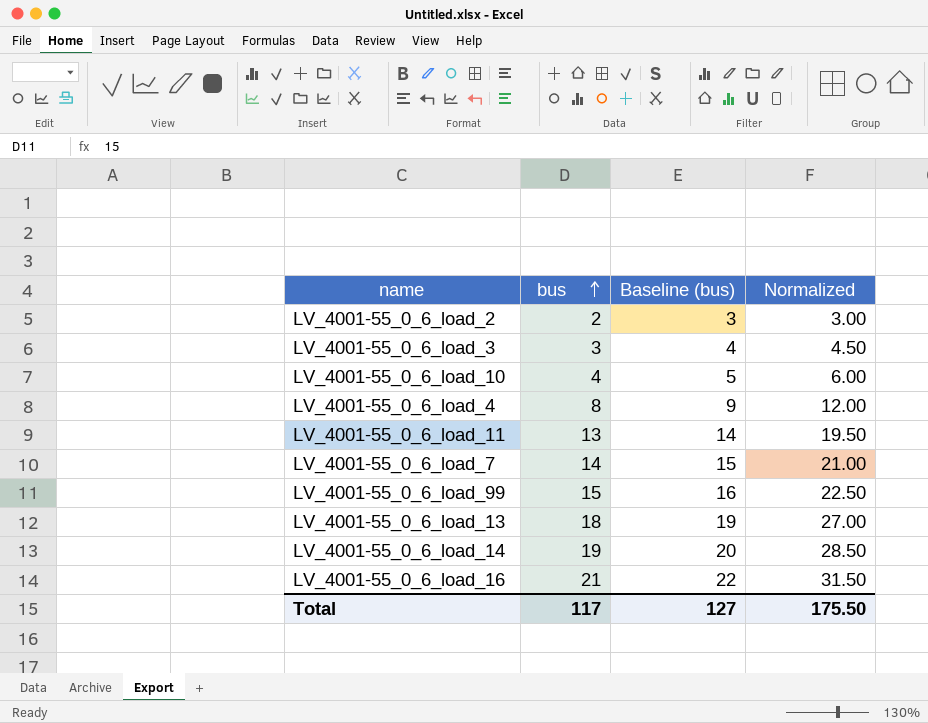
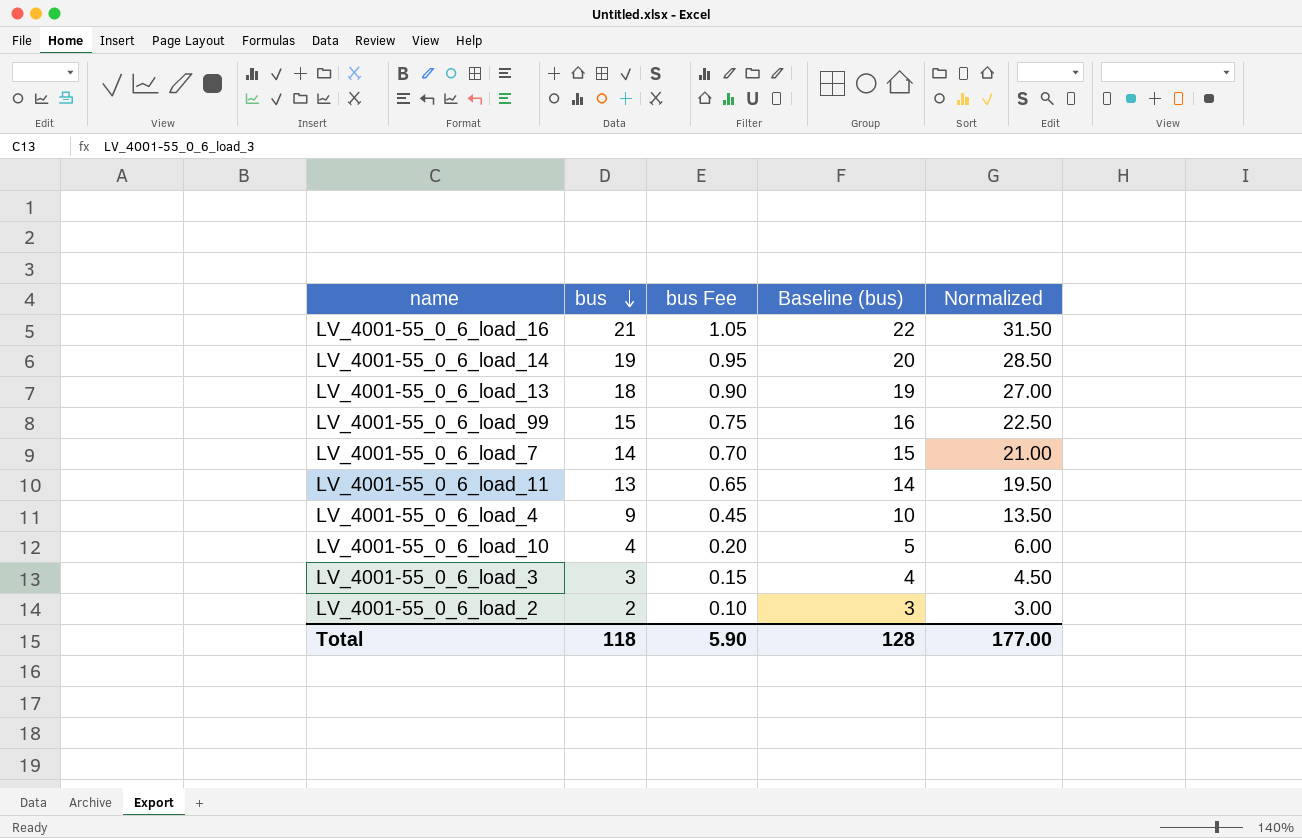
row order: bus ascending -> bus descending
column bus Fee | formula: none -> [bus] * 0.05
LV_4001-55_0_6_load_4 | bus: 8 -> 9
LV_4001-55_0_6_load_4 | Baseline (bus): 9 -> 10
LV_4001-55_0_6_load_4 | Normalized: 12.00 -> 13.50
Total | bus: 117 -> 118
Total | Baseline (bus): 127 -> 128
Total | Normalized: 175.50 -> 177.00

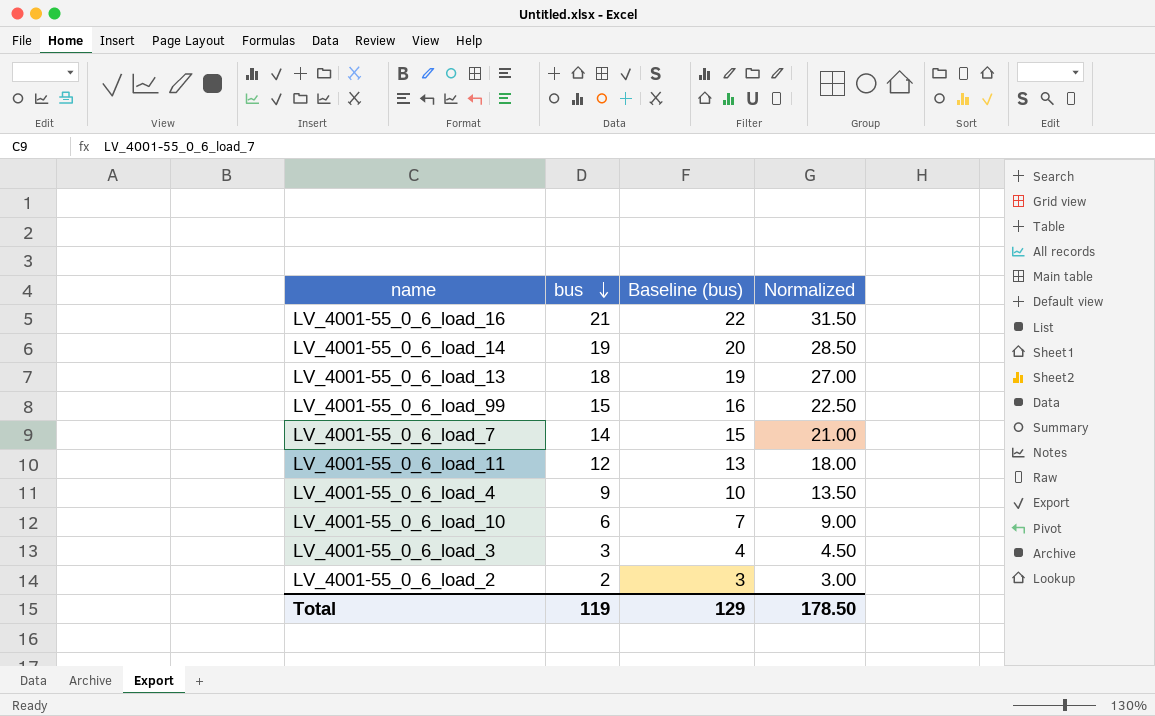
column bus Fee | formula: [bus] * 0.05 -> none
LV_4001-55_0_6_load_11 | bus: 13 -> 12
LV_4001-55_0_6_load_11 | Baseline (bus): 14 -> 13
LV_4001-55_0_6_load_11 | Normalized: 19.50 -> 18.00
LV_4001-55_0_6_load_10 | bus: 4 -> 6
LV_4001-55_0_6_load_10 | Baseline (bus): 5 -> 7
LV_4001-55_0_6_load_10 | Normalized: 6.00 -> 9.00
Total | bus: 118 -> 119
Total | Baseline (bus): 128 -> 129
Total | Normalized: 177.00 -> 178.50

